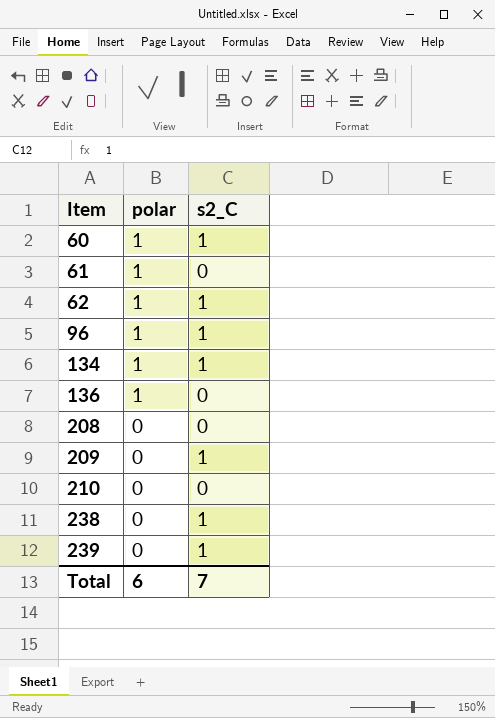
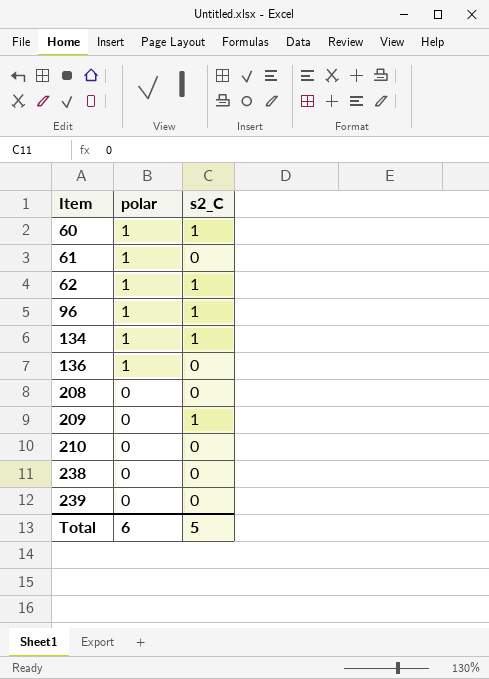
238 | s2_C: 1 -> 0
239 | s2_C: 1 -> 0
Total | s2_C: 7 -> 5

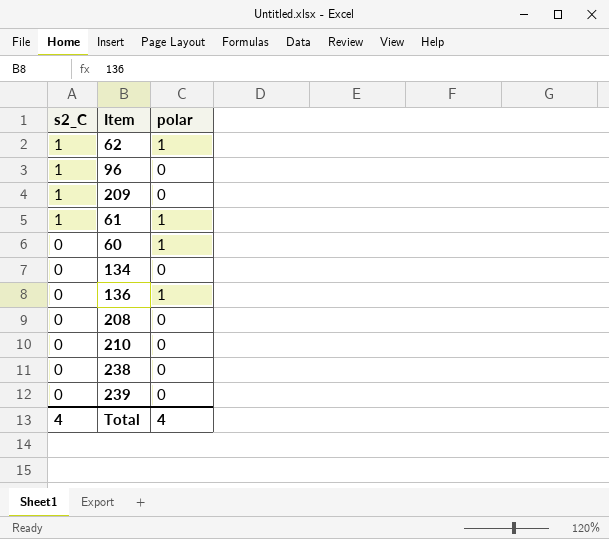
row order: Item ascending -> s2_C descending
column s2_C | position: 3 -> 1
96 | polar: 1 -> 0
61 | s2_C: 0 -> 1
60 | s2_C: 1 -> 0
134 | s2_C: 1 -> 0
134 | polar: 1 -> 0
Total | s2_C: 5 -> 4
Total | polar: 6 -> 4

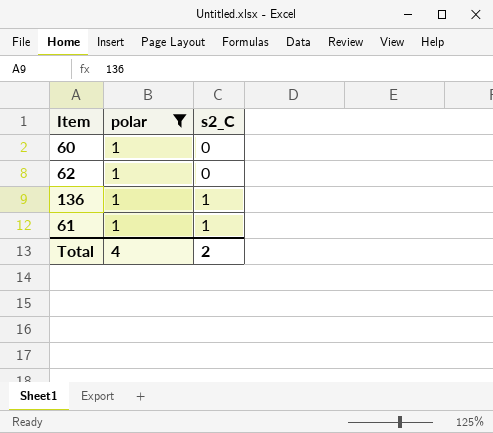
filter: none -> polar = 1
row order: s2_C descending -> s2_C ascending
column s2_C | position: 1 -> 3
62 | s2_C: 1 -> 0
136 | s2_C: 0 -> 1
Total | s2_C: 4 -> 2

